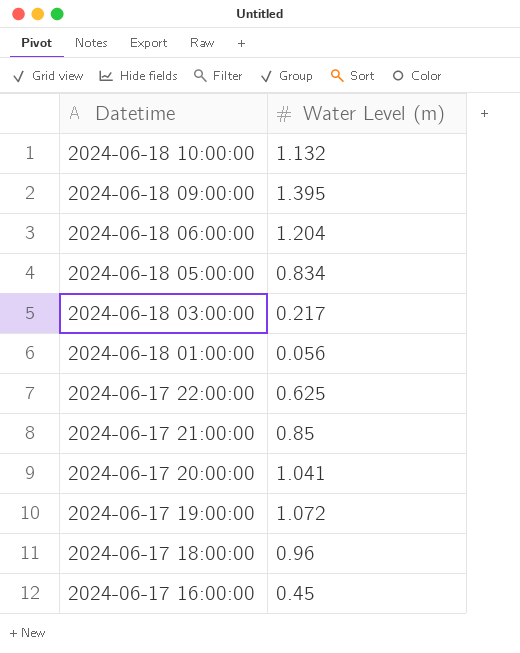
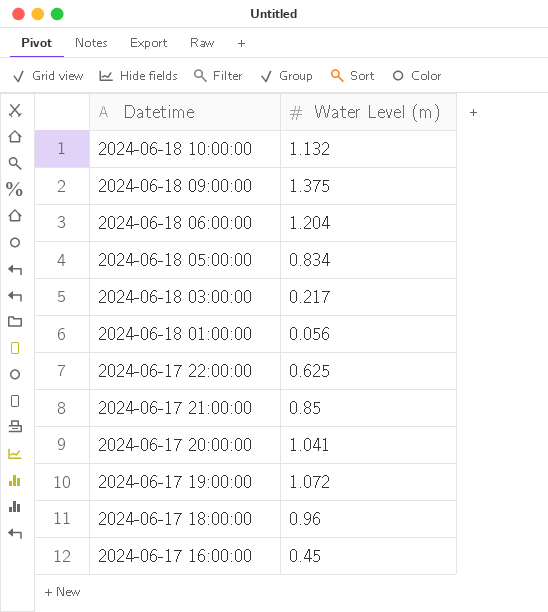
2024-06-18 09:00:00 | Water Level (m): 1.395 -> 1.375

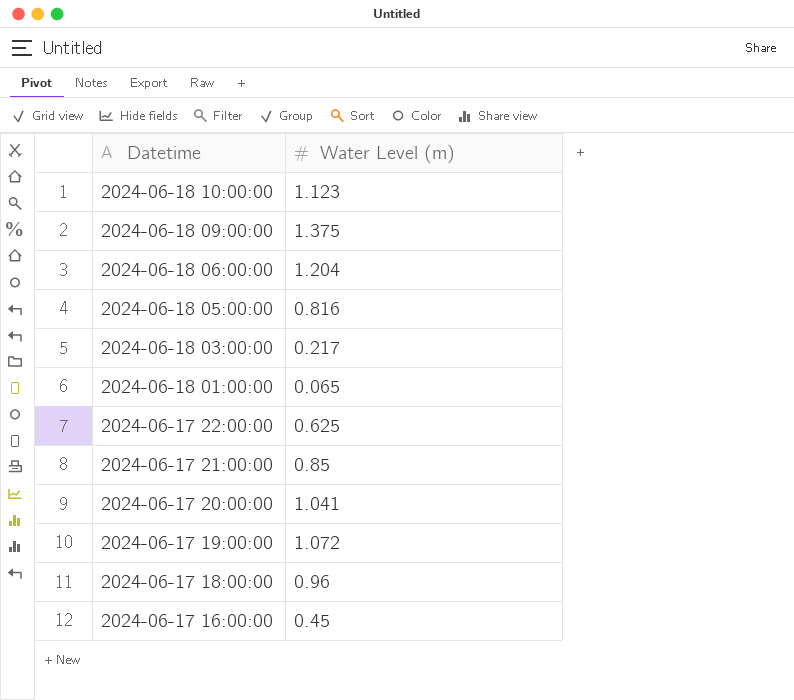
2024-06-18 10:00:00 | Water Level (m): 1.132 -> 1.123
2024-06-18 05:00:00 | Water Level (m): 0.834 -> 0.816
2024-06-18 01:00:00 | Water Level (m): 0.056 -> 0.065

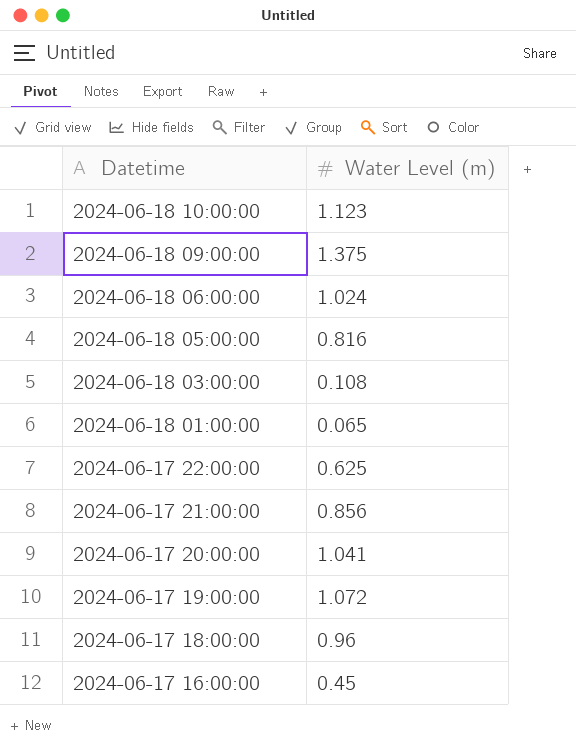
2024-06-18 06:00:00 | Water Level (m): 1.204 -> 1.024
2024-06-18 03:00:00 | Water Level (m): 0.217 -> 0.108
2024-06-17 21:00:00 | Water Level (m): 0.85 -> 0.856

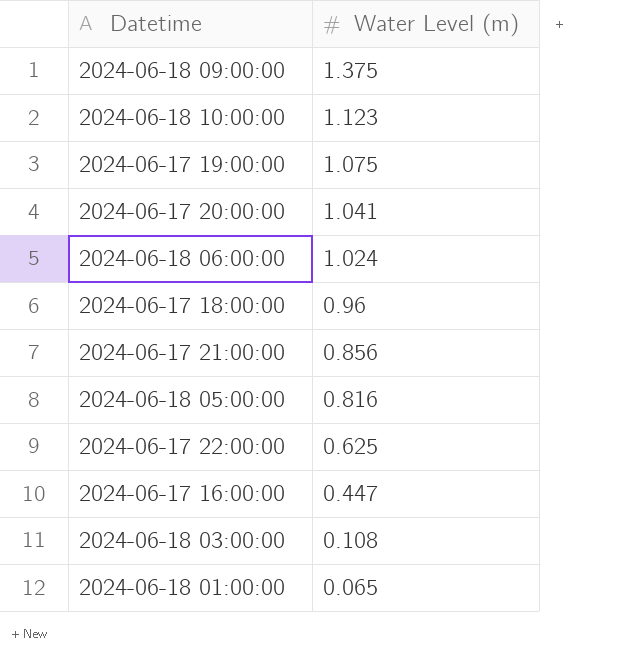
row order: Datetime descending -> Water Level (m) descending
2024-06-17 19:00:00 | Water Level (m): 1.072 -> 1.075
2024-06-17 16:00:00 | Water Level (m): 0.45 -> 0.447

